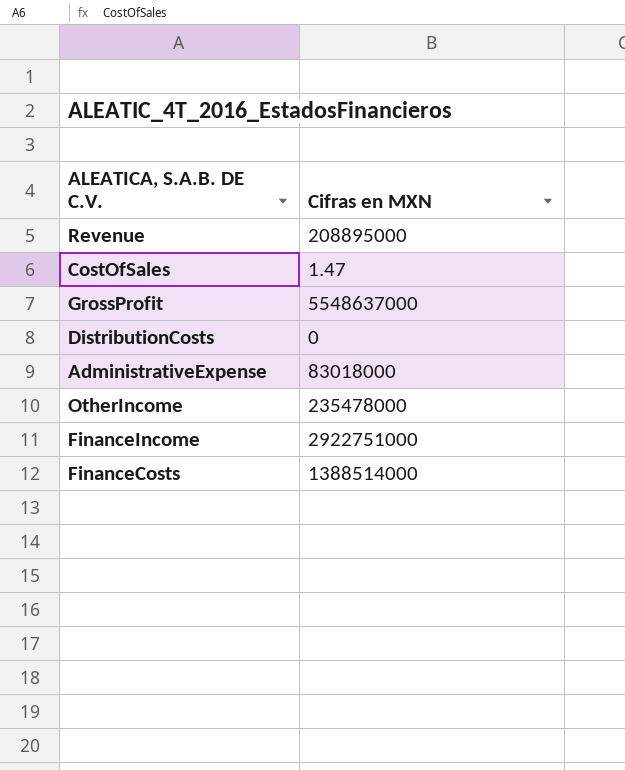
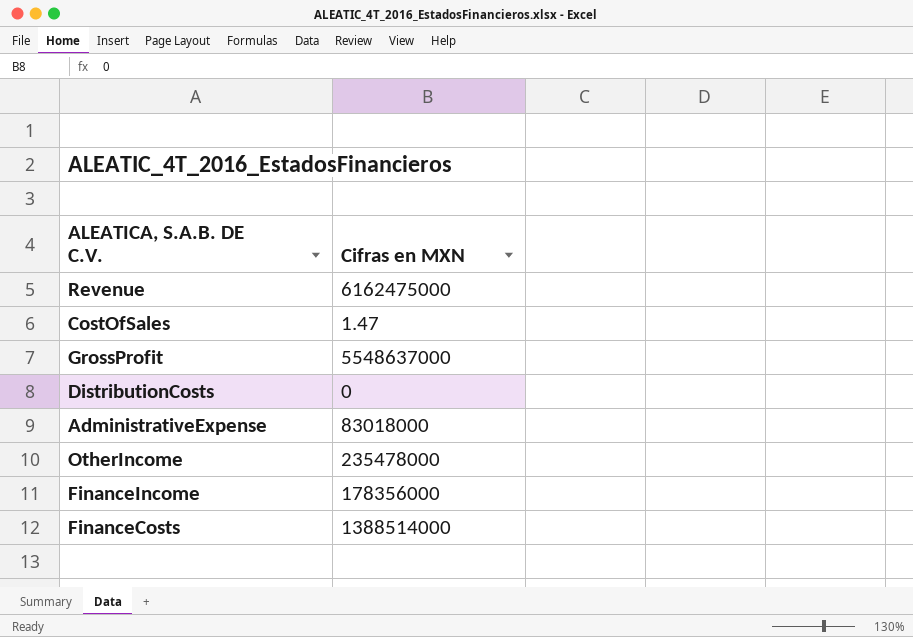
Revenue | Cifras en MXN: 208895000 -> 6162475000
FinanceIncome | Cifras en MXN: 2922751000 -> 178356000

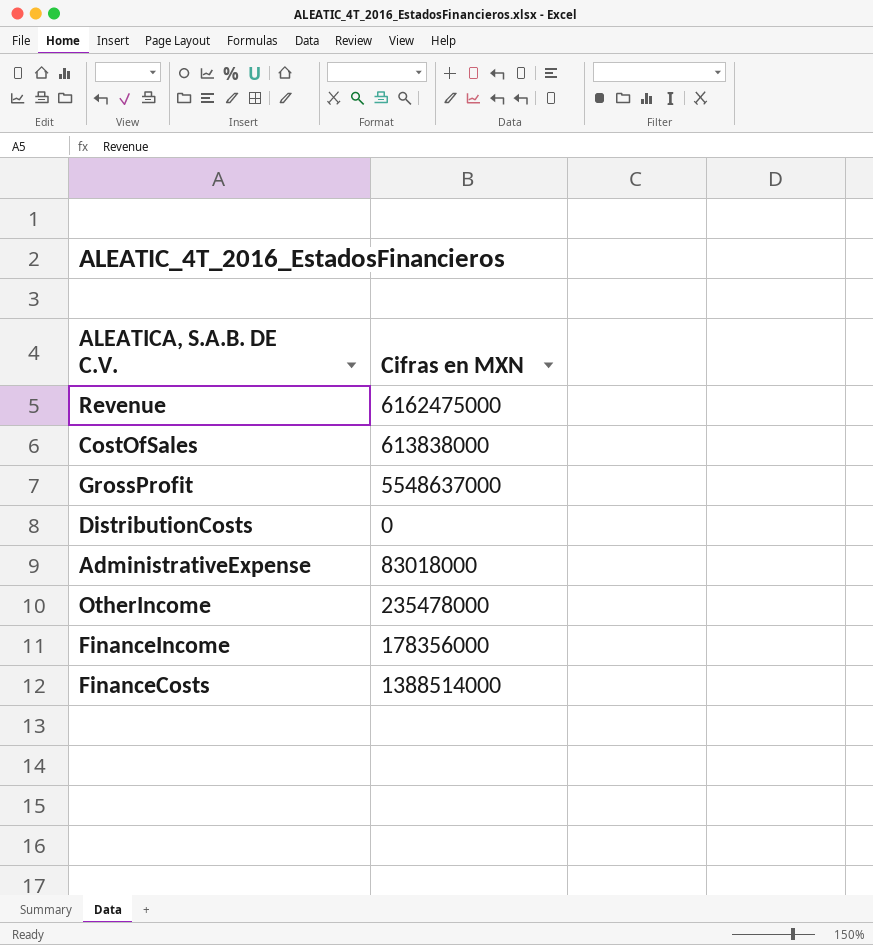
CostOfSales | Cifras en MXN: 1.47 -> 613838000

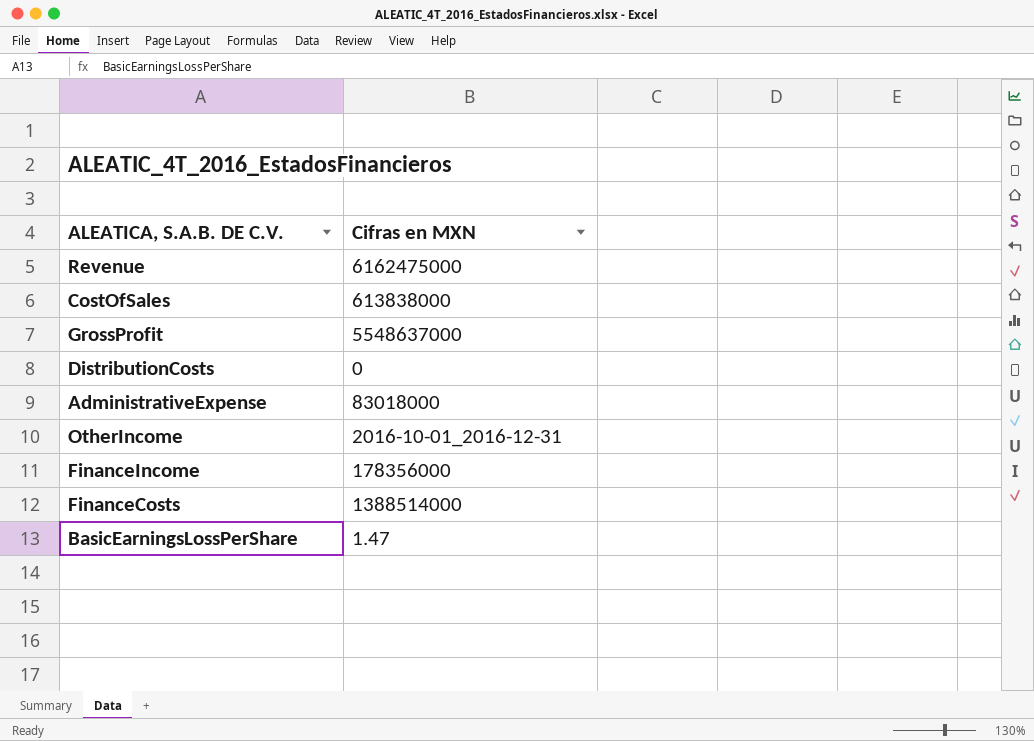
OtherIncome | Cifras en MXN: 235478000 -> 2016-10-01_2016-12-31
row BasicEarningsLossPerShare: none -> 1.47

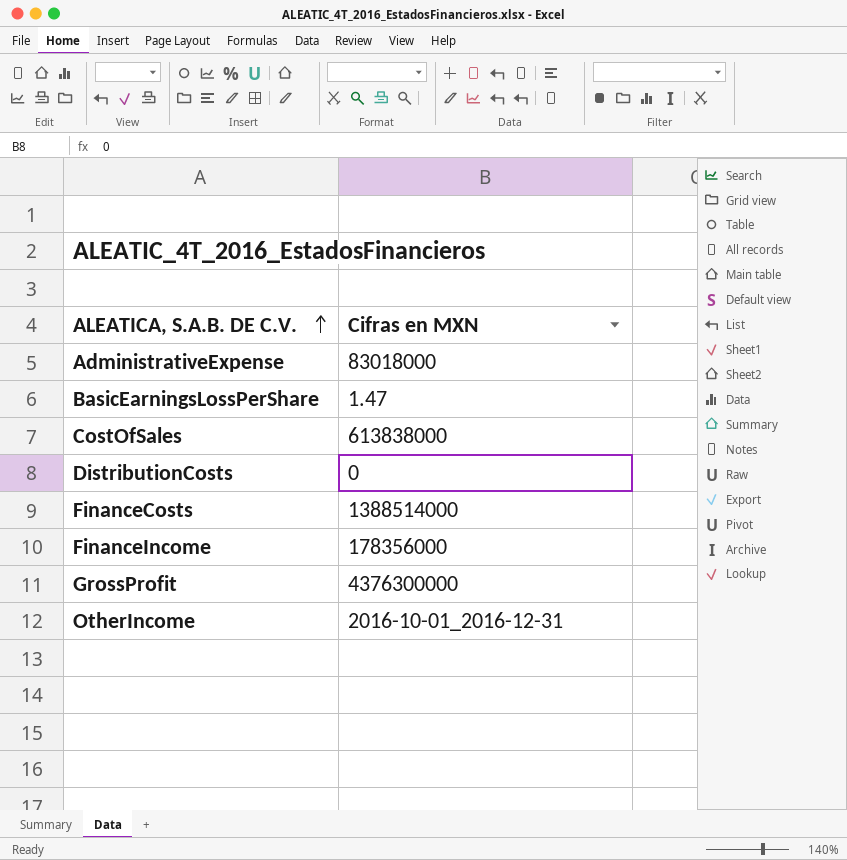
row order: none -> ALEATICA, S.A.B. DE C.V. ascending
row Revenue: 6162475000 -> none
GrossProfit | Cifras en MXN: 5548637000 -> 4376300000

